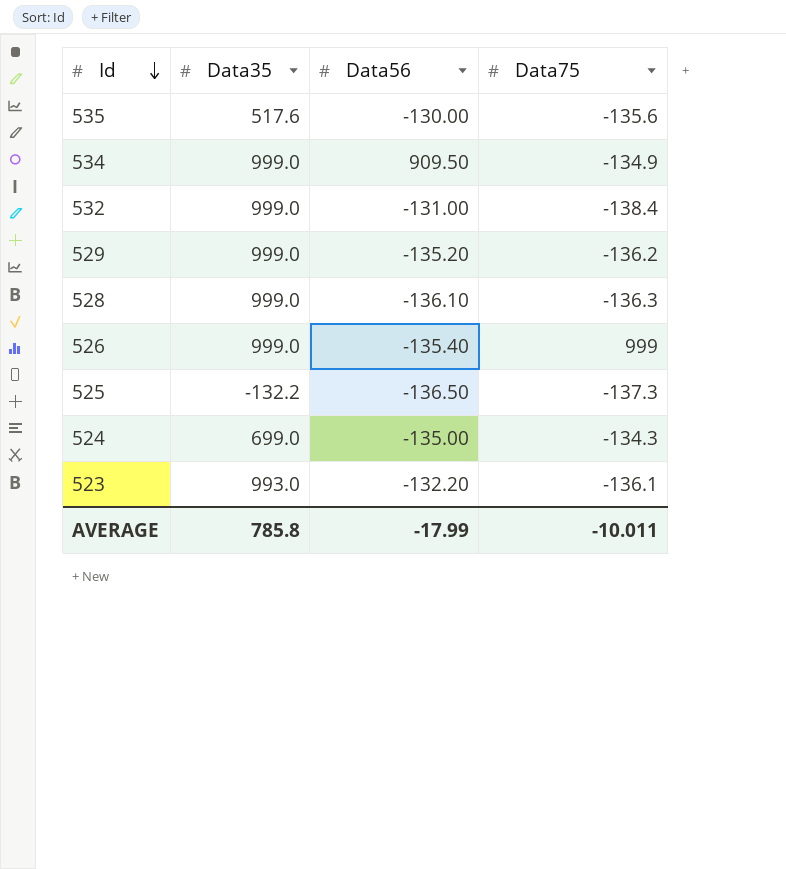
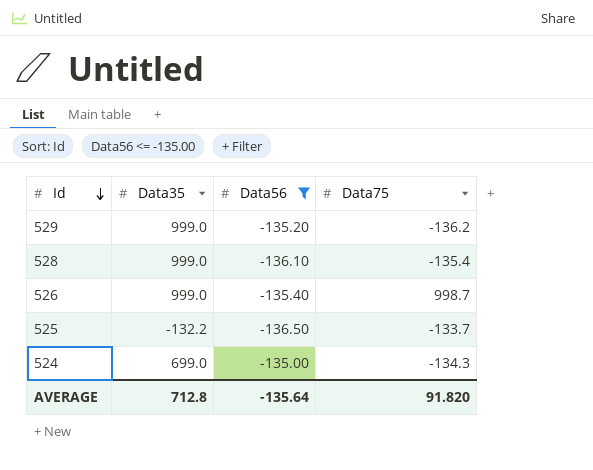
filter: none -> Data56 <= -135.00
528 | Data75: -136.3 -> -135.4
526 | Data75: 999 -> 998.7
525 | Data75: -137.3 -> -133.7
AVERAGE | Data35: 785.8 -> 712.8
AVERAGE | Data56: -17.99 -> -135.64
AVERAGE | Data75: -10.011 -> 91.820

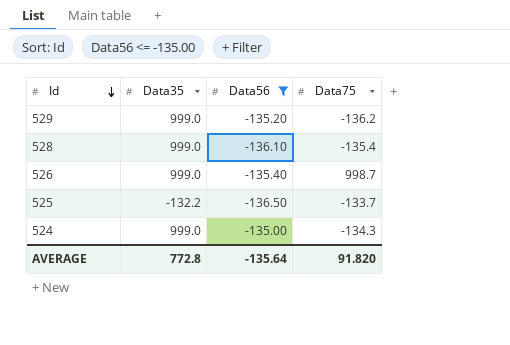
524 | Data35: 699.0 -> 999.0
AVERAGE | Data35: 712.8 -> 772.8

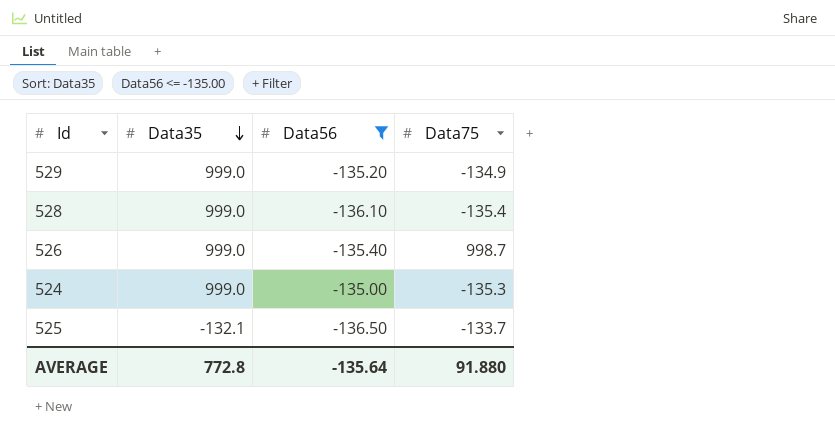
row order: Id descending -> Data35 descending
529 | Data75: -136.2 -> -134.9
524 | Data75: -134.3 -> -135.3
525 | Data35: -132.2 -> -132.1
AVERAGE | Data75: 91.820 -> 91.880

